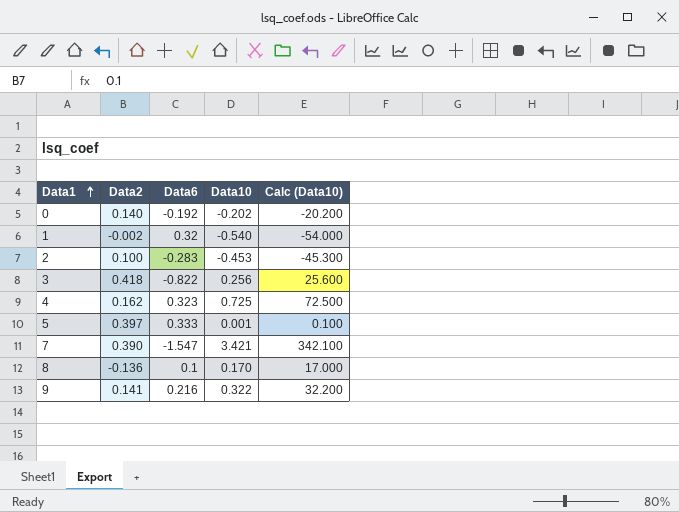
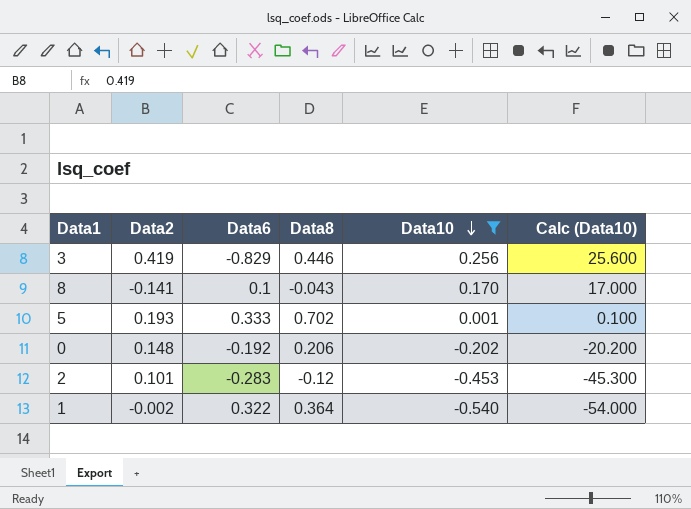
filter: none -> Data10 <= 0.256
row order: Data1 ascending -> Data10 descending
column Data8 | position: none -> 4
3 | Data2: 0.418 -> 0.419
3 | Data6: -0.822 -> -0.829
8 | Data2: -0.136 -> -0.141
5 | Data2: 0.397 -> 0.193
0 | Data2: 0.140 -> 0.148
2 | Data2: 0.100 -> 0.101
1 | Data6: 0.32 -> 0.322

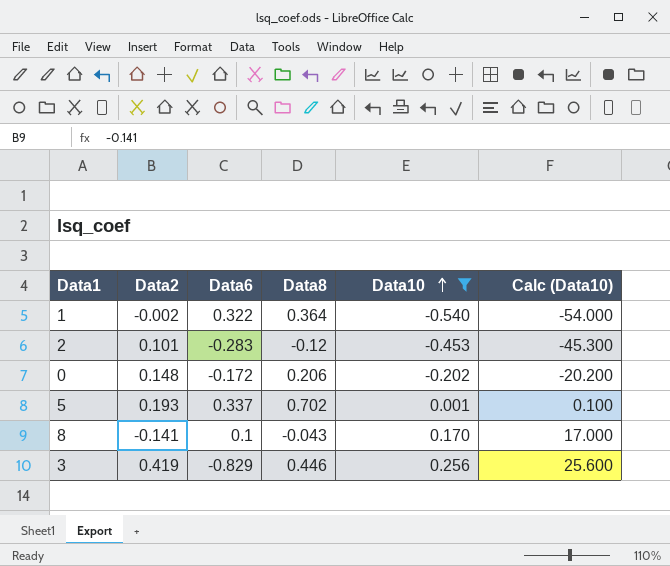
row order: Data10 descending -> Data10 ascending
0 | Data6: -0.192 -> -0.172
5 | Data6: 0.333 -> 0.337

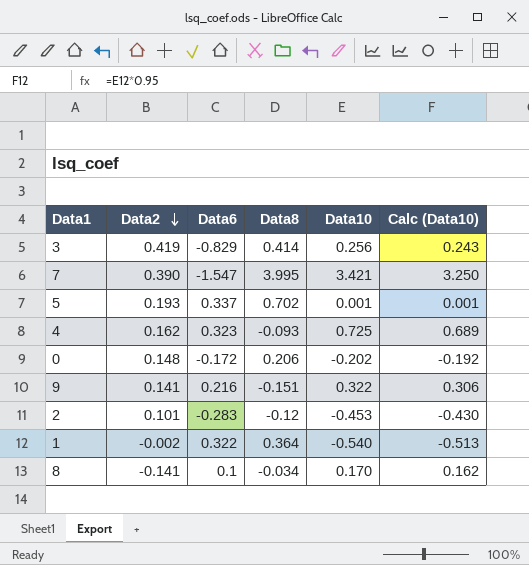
filter: Data10 <= 0.256 -> none
row order: Data10 ascending -> Data2 descending
column Calc (Data10) | formula: [Data10] * 100 -> [Data10] * 0.95
3 | Data8: 0.446 -> 0.414
8 | Data8: -0.043 -> -0.034

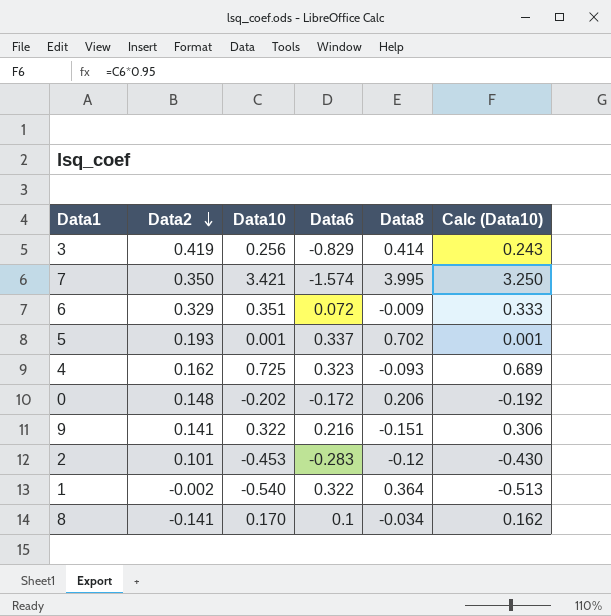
column Data10 | position: 5 -> 3
7 | Data2: 0.390 -> 0.350
7 | Data6: -1.547 -> -1.574
row 6: none -> 0.329 | 0.351 | 0.072 | -0.009 | 0.333

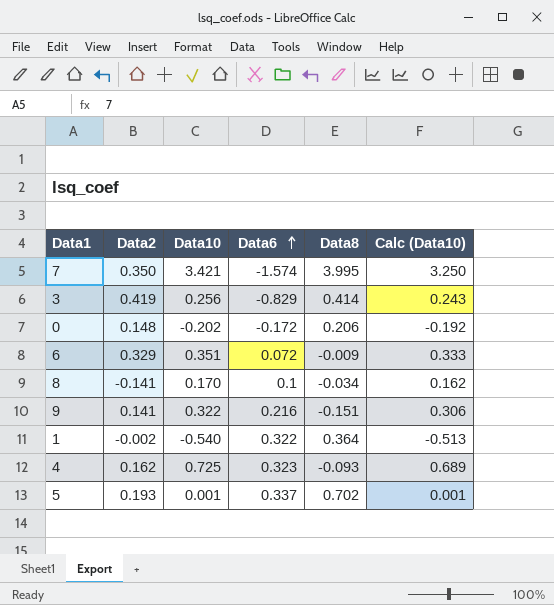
row order: Data2 descending -> Data6 ascending
row 2: 0.101 | -0.453 | -0.283 | -0.12 | -0.430 -> none

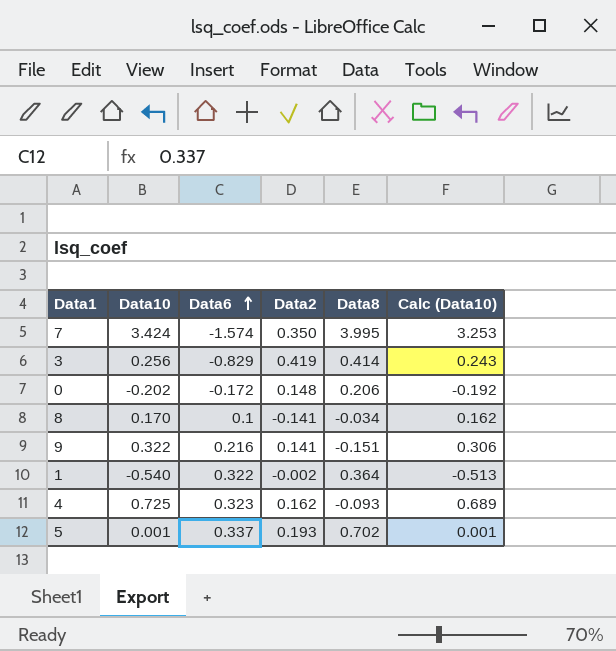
column Data2 | position: 2 -> 4
row 6: 0.329 | 0.351 | 0.072 | -0.009 | 0.333 -> none
7 | Data10: 3.421 -> 3.424
7 | Calc (Data10): 3.250 -> 3.253

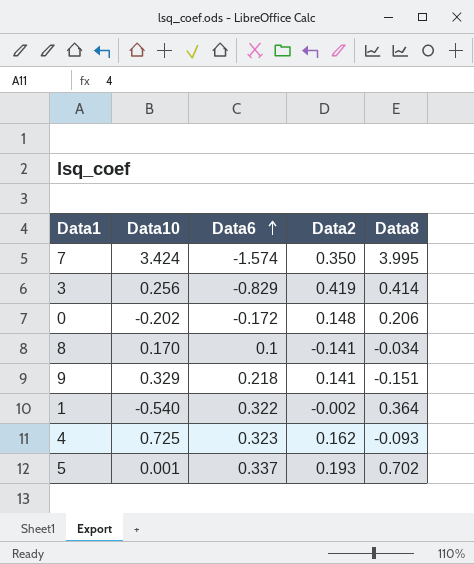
column Calc (Data10) | formula: [Data10] * 0.95 -> none
9 | Data10: 0.322 -> 0.329
9 | Data6: 0.216 -> 0.218

